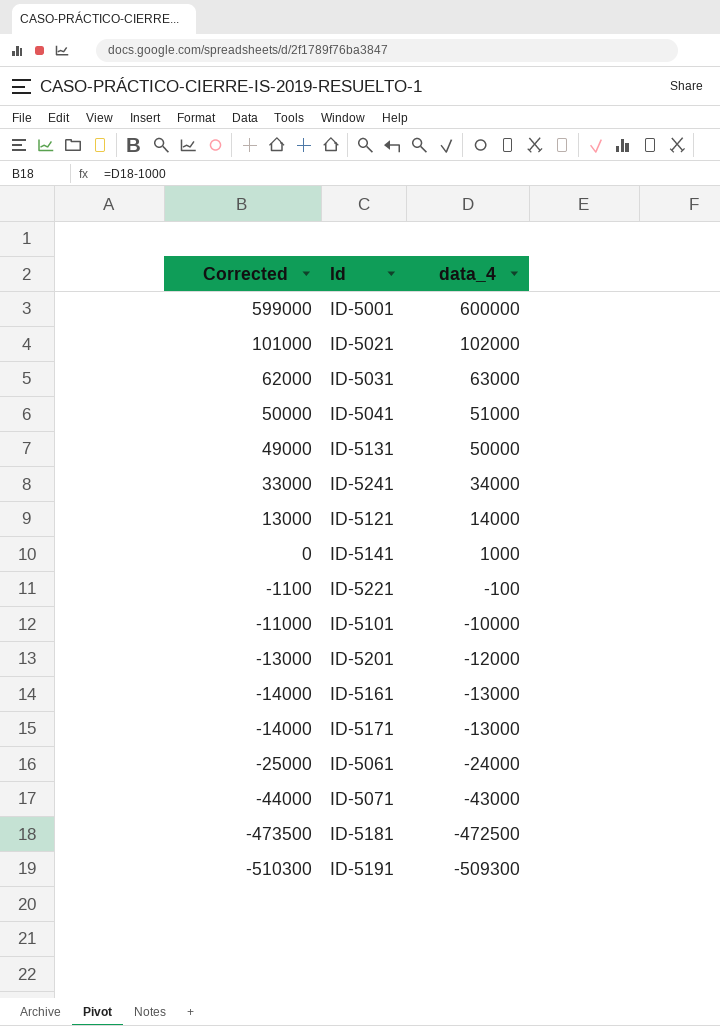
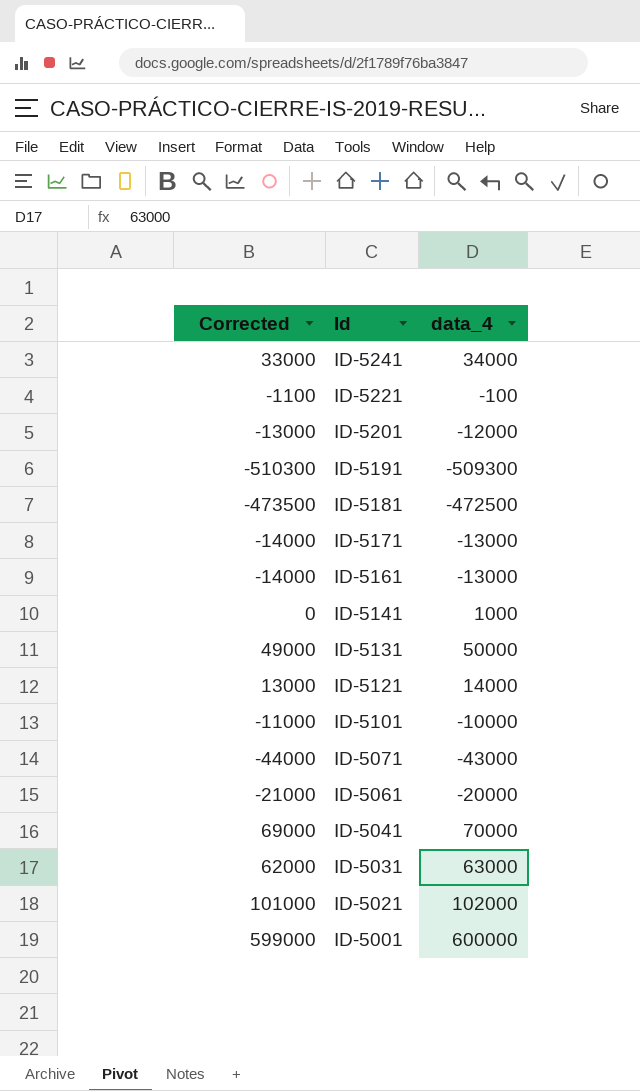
row order: Corrected descending -> Id descending
ID-5061 | Corrected: -25000 -> -21000
ID-5061 | data_4: -24000 -> -20000
ID-5041 | Corrected: 50000 -> 69000
ID-5041 | data_4: 51000 -> 70000

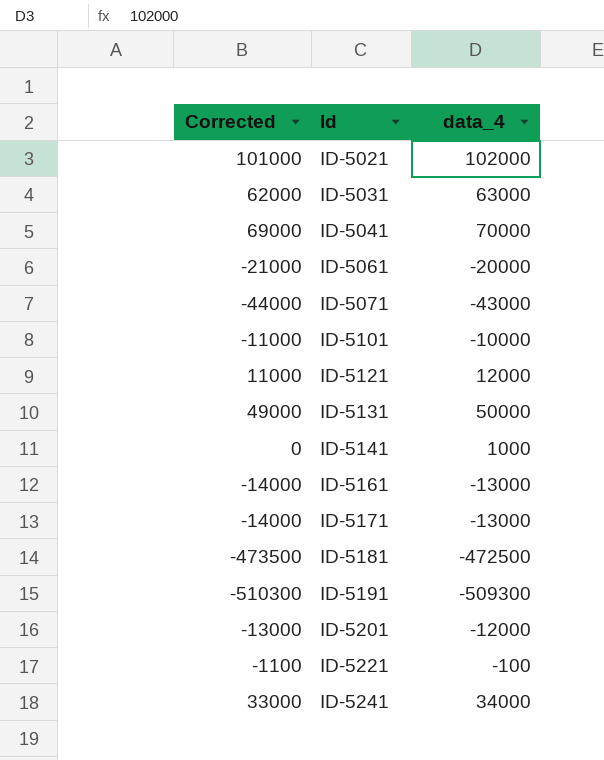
row order: Id descending -> Id ascending
row ID-5001: 599000 | 600000 -> none
ID-5121 | Corrected: 13000 -> 11000
ID-5121 | data_4: 14000 -> 12000

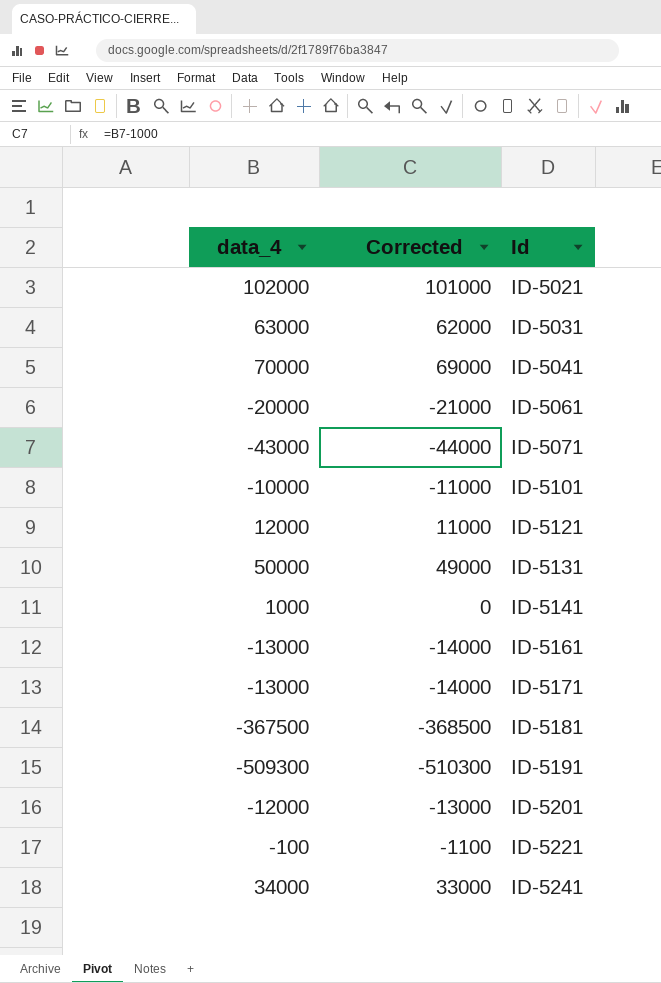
column data_4 | position: 3 -> 1
ID-5181 | data_4: -472500 -> -367500
ID-5181 | Corrected: -473500 -> -368500

